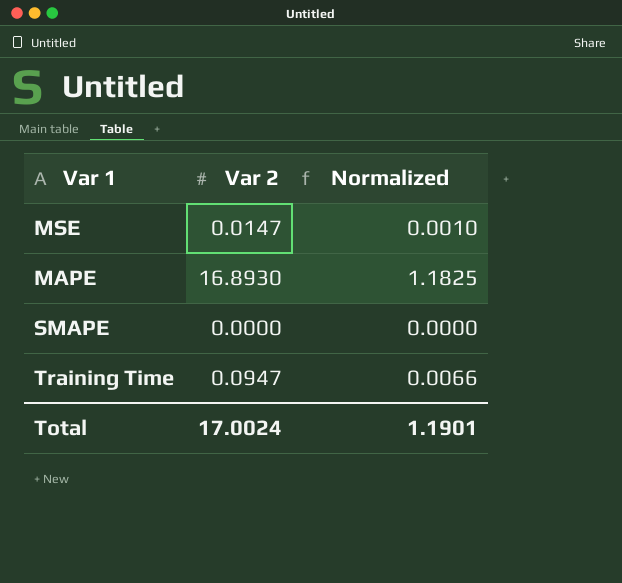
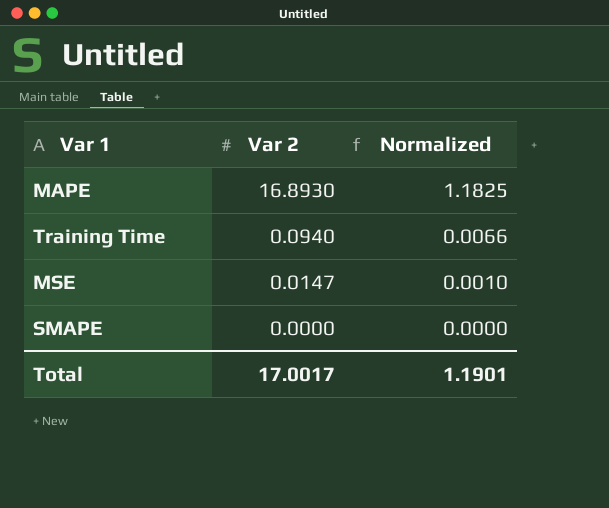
row order: none -> Var 2 descending
Training Time | Var 2: 0.0947 -> 0.0940
Total | Var 2: 17.0024 -> 17.0017

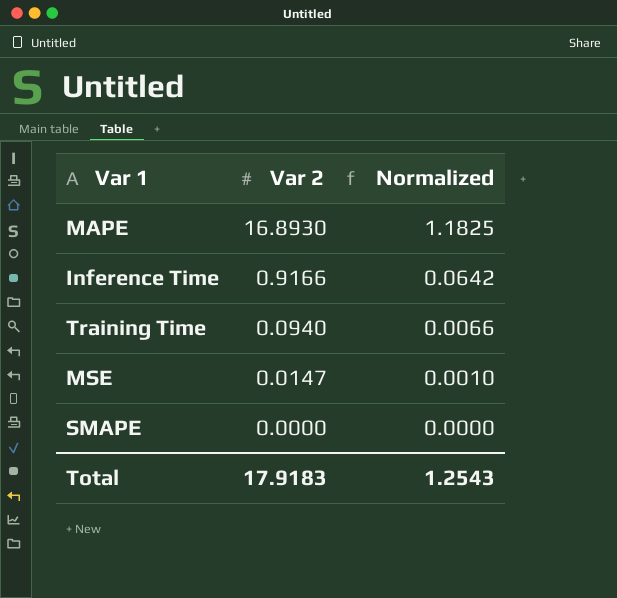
row Inference Time: none -> 0.9166 | 0.0642
Total | Var 2: 17.0017 -> 17.9183
Total | Normalized: 1.1901 -> 1.2543

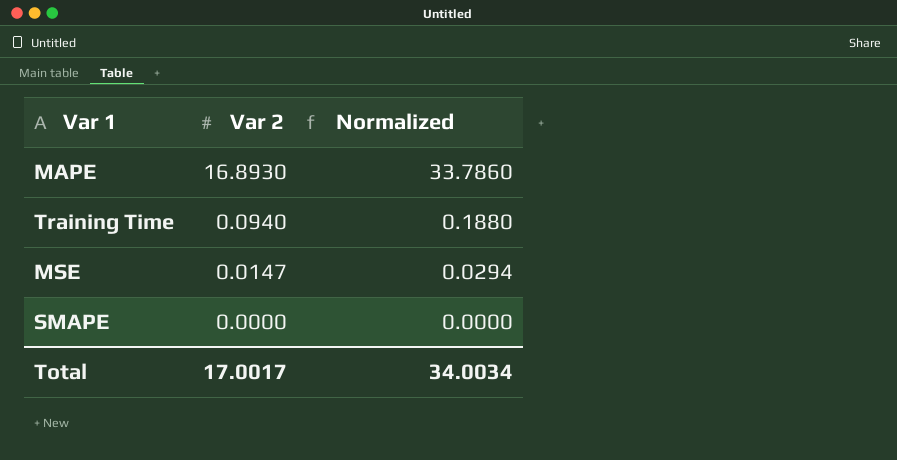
column Normalized | formula: [Var 2] * 0.07 -> [Var 2] * 2
row Inference Time: 0.9166 | 0.0642 -> none
Total | Var 2: 17.9183 -> 17.0017
Total | Normalized: 1.2543 -> 34.0034

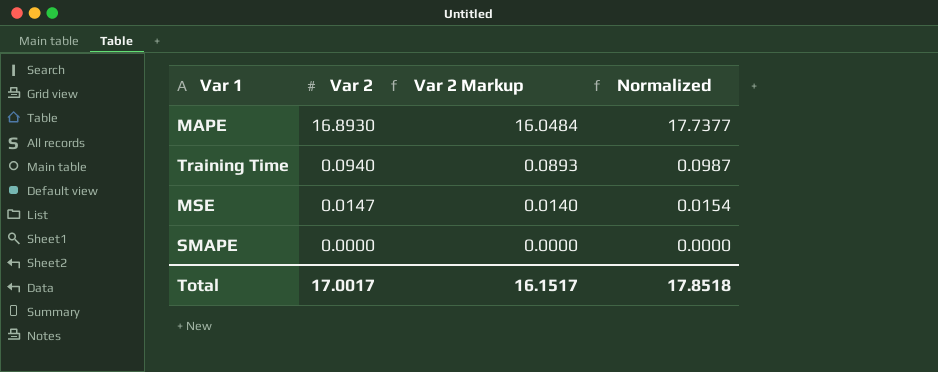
column Var 2 Markup | formula: none -> [Var 2] * 0.95
column Normalized | formula: [Var 2] * 2 -> [Var 2] * 1.05
Total | Normalized: 34.0034 -> 17.8518

